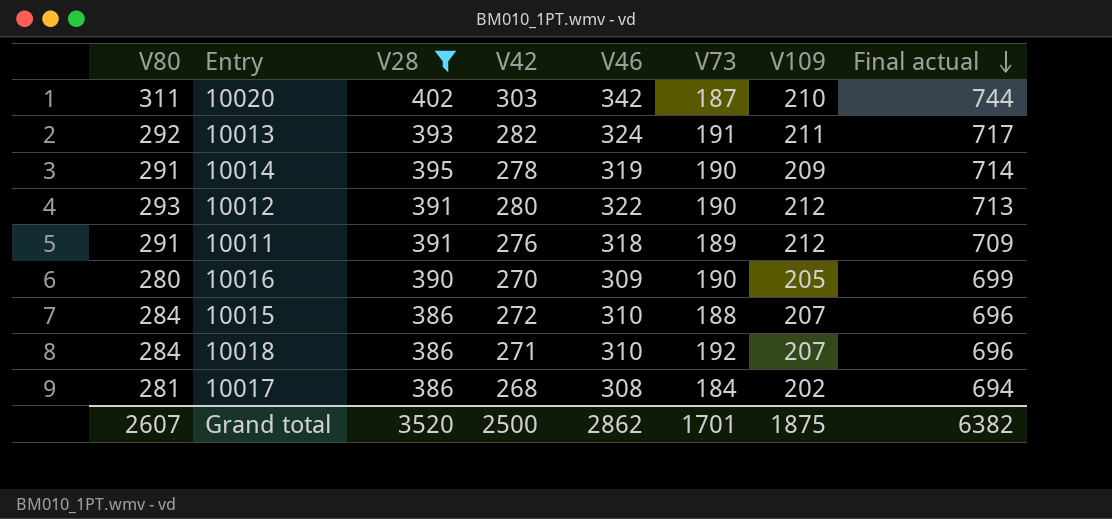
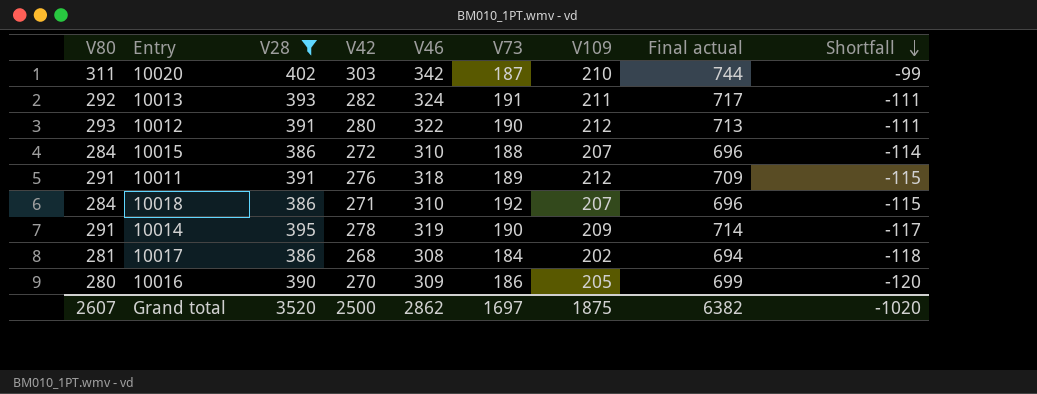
row order: Final actual descending -> Shortfall descending
column Shortfall | formula: none -> [V42] - [V28]
10016 | V73: 190 -> 186
Grand total | V73: 1701 -> 1697

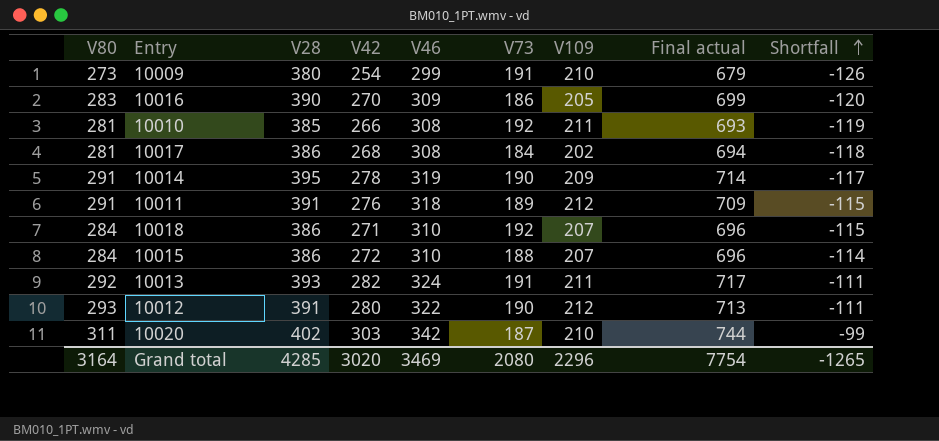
filter: V28 >= 386 -> none
row order: Shortfall descending -> Shortfall ascending
10016 | V80: 280 -> 283
Grand total | V80: 2607 -> 3164
Grand total | V28: 3520 -> 4285
Grand total | V42: 2500 -> 3020
Grand total | V46: 2862 -> 3469
Grand total | V73: 1697 -> 2080
Grand total | V109: 1875 -> 2296
Grand total | Final actual: 6382 -> 7754
Grand total | Shortfall: -1020 -> -1265

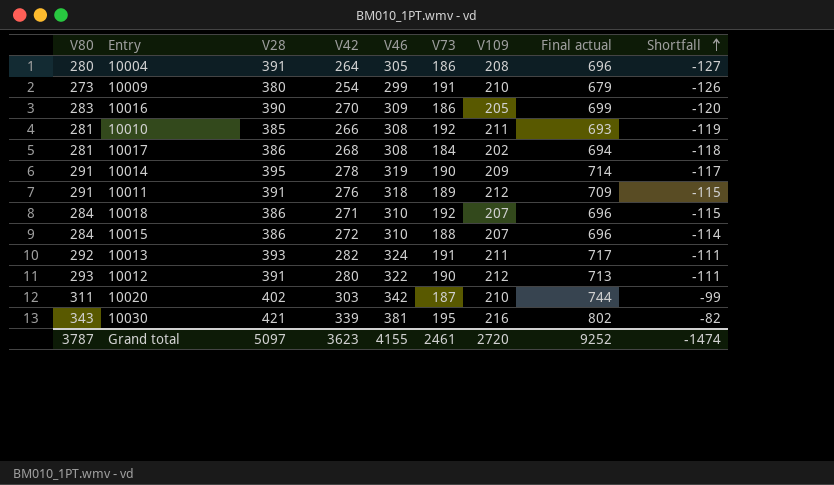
row 10004: none -> 280 | 391 | 264 | 305 | 186 | 208 | 696 | -127
row 10030: none -> 343 | 421 | 339 | 381 | 195 | 216 | 802 | -82
Grand total | V80: 3164 -> 3787
Grand total | V28: 4285 -> 5097
Grand total | V42: 3020 -> 3623
Grand total | V46: 3469 -> 4155
Grand total | V73: 2080 -> 2461
Grand total | V109: 2296 -> 2720
Grand total | Final actual: 7754 -> 9252
Grand total | Shortfall: -1265 -> -1474

